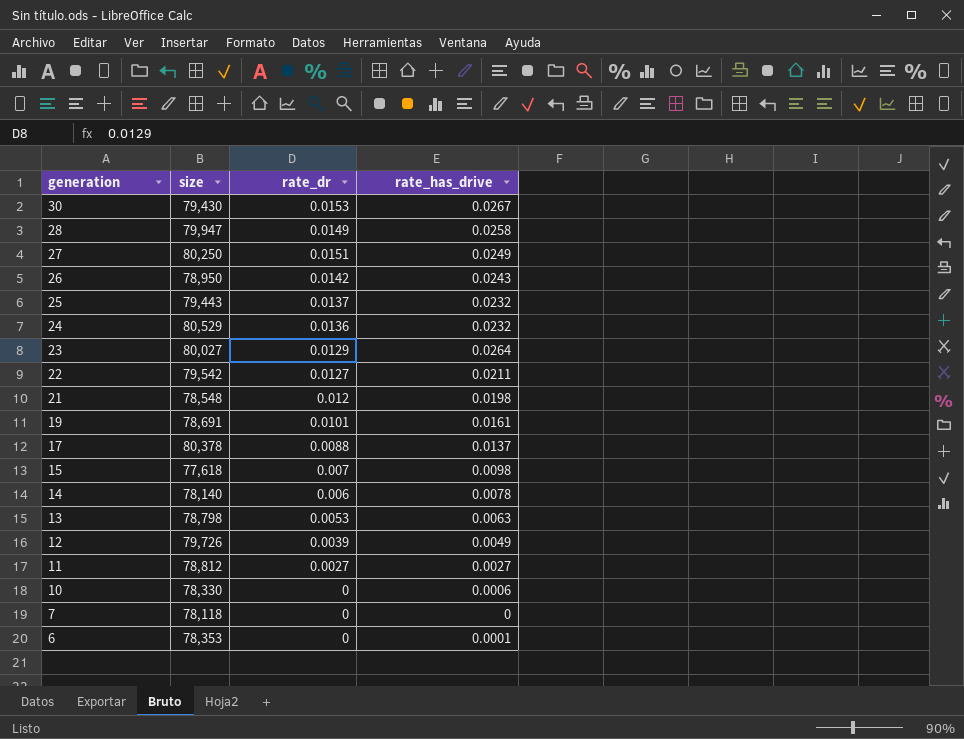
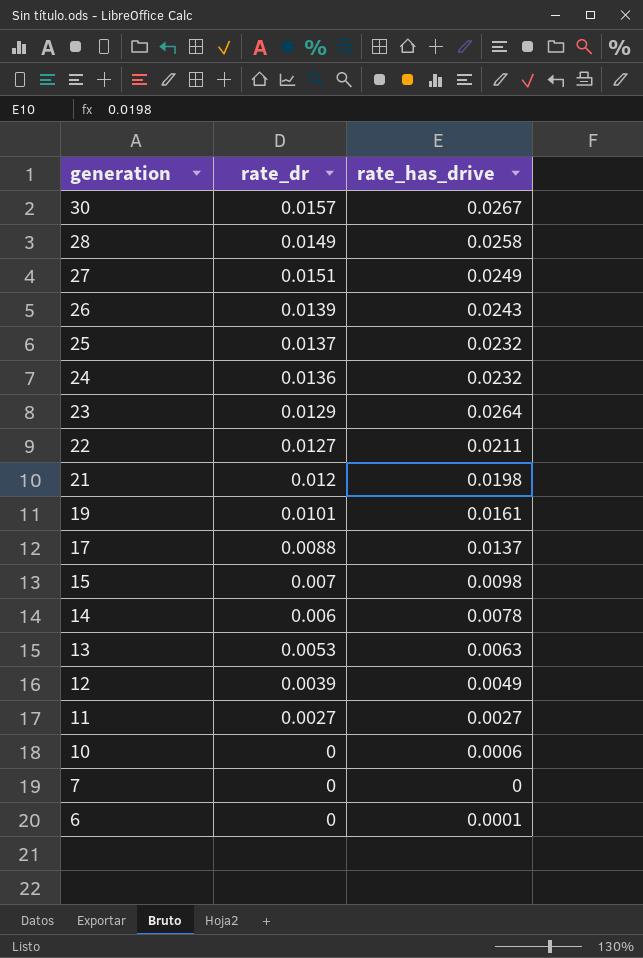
column size | position: 2 -> none
30 | rate_dr: 0.0153 -> 0.0157
26 | rate_dr: 0.0142 -> 0.0139

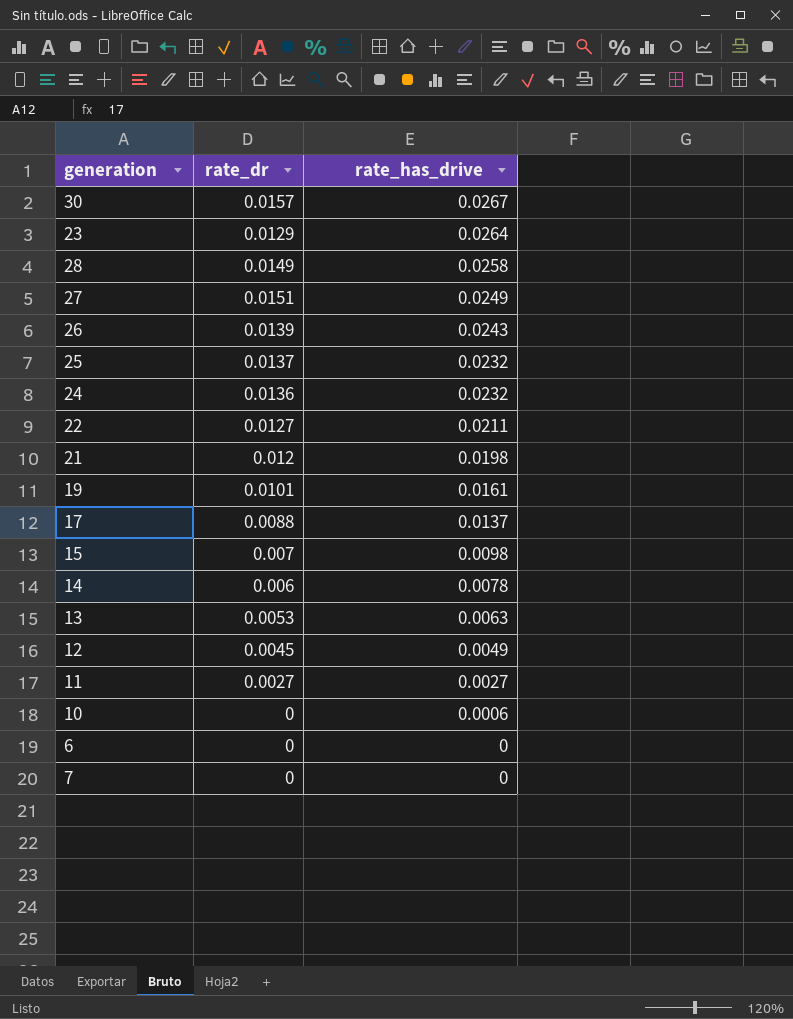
row order: generation descending -> rate_has_drive descending
12 | rate_dr: 0.0039 -> 0.0045
6 | rate_has_drive: 0.0001 -> 0

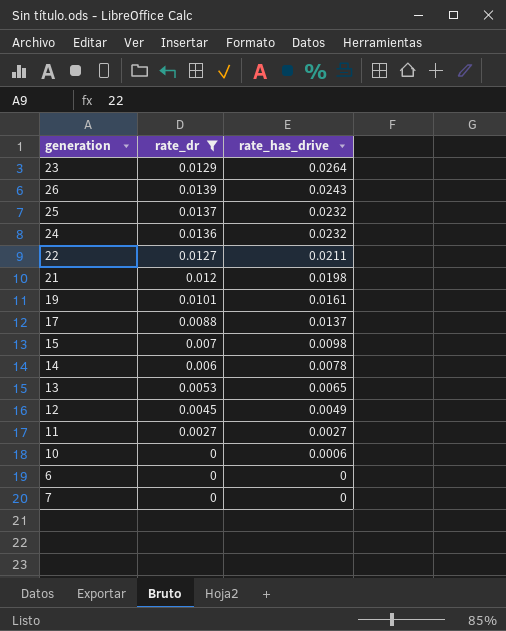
filter: none -> rate_dr <= 0.0139
13 | rate_has_drive: 0.0063 -> 0.0065

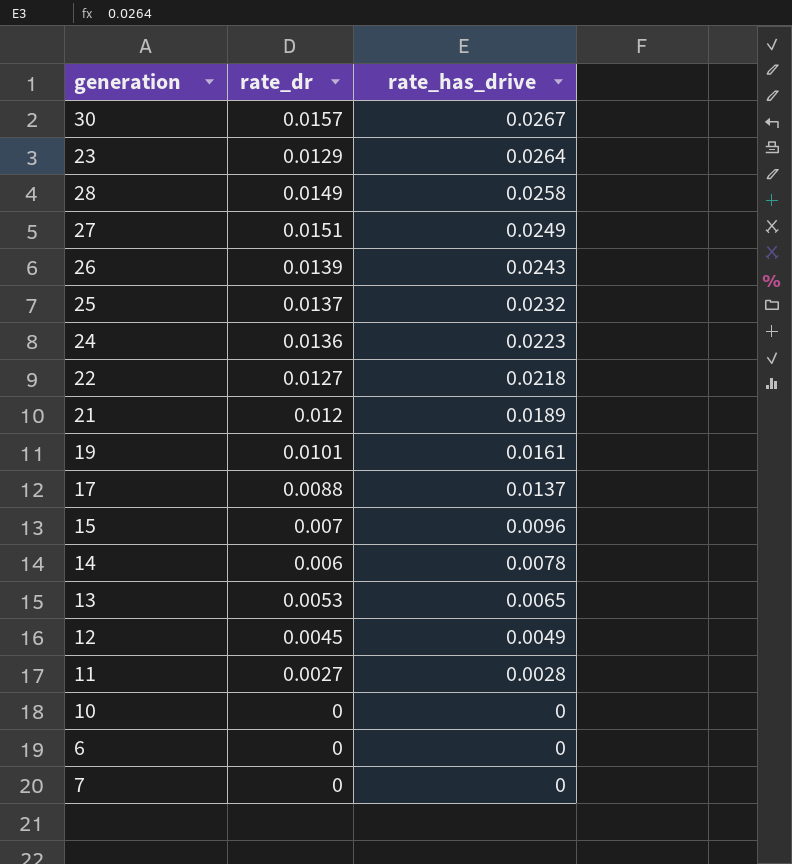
filter: rate_dr <= 0.0139 -> none
24 | rate_has_drive: 0.0232 -> 0.0223
22 | rate_has_drive: 0.0211 -> 0.0218
21 | rate_has_drive: 0.0198 -> 0.0189
15 | rate_has_drive: 0.0098 -> 0.0096
11 | rate_has_drive: 0.0027 -> 0.0028
10 | rate_has_drive: 0.0006 -> 0

